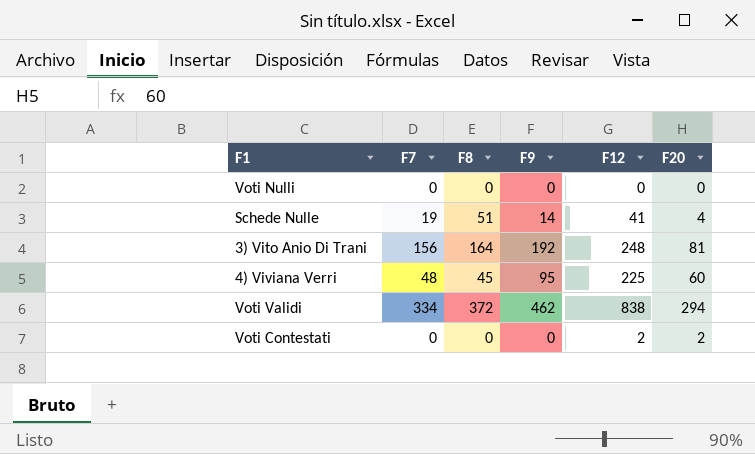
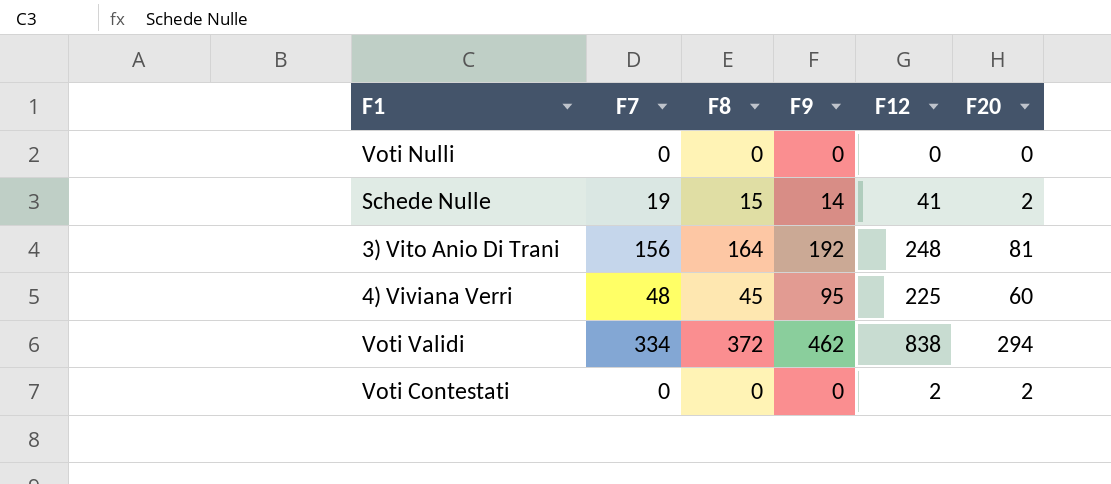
Schede Nulle | F8: 51 -> 15
Schede Nulle | F20: 4 -> 2

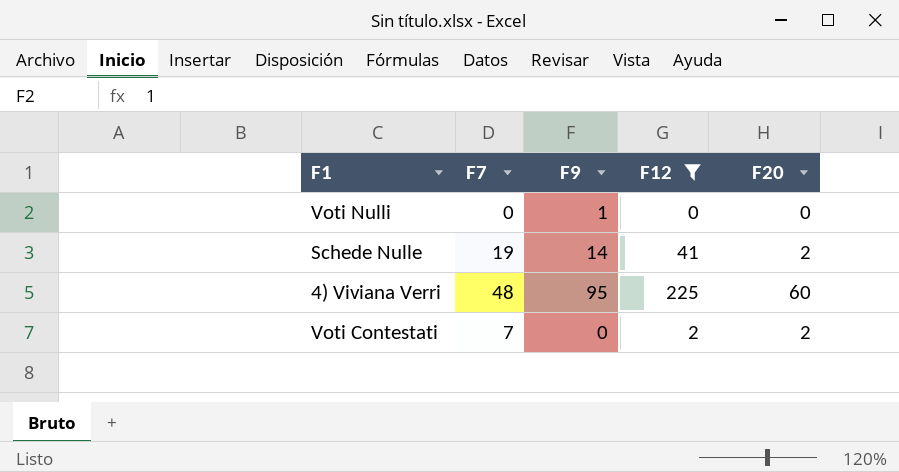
filter: none -> F12 <= 225
column F8 | position: 3 -> none
Voti Nulli | F9: 0 -> 1
Voti Contestati | F7: 0 -> 7

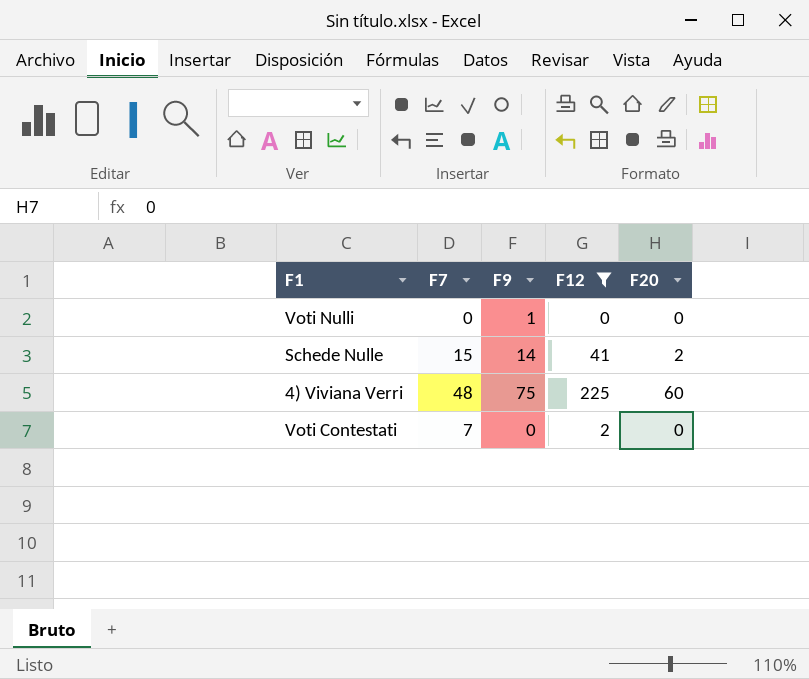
Schede Nulle | F7: 19 -> 15
4) Viviana Verri | F9: 95 -> 75
Voti Contestati | F20: 2 -> 0

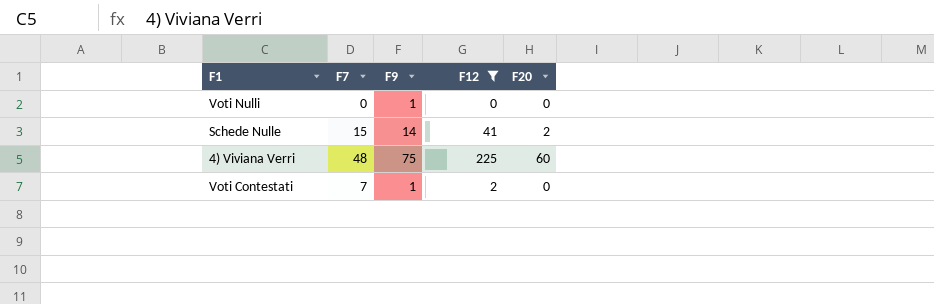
Voti Contestati | F9: 0 -> 1

